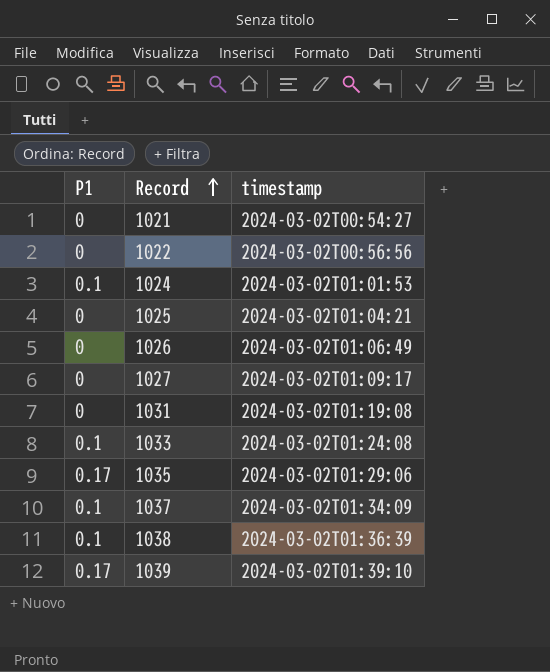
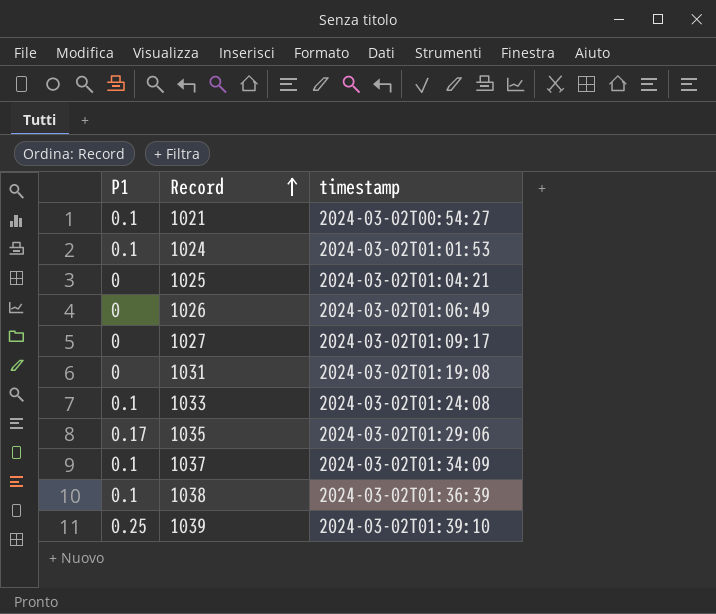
row 1022: 0 | 2024-03-02T00:56:56 -> none
1021 | P1: 0 -> 0.1
1039 | P1: 0.17 -> 0.25

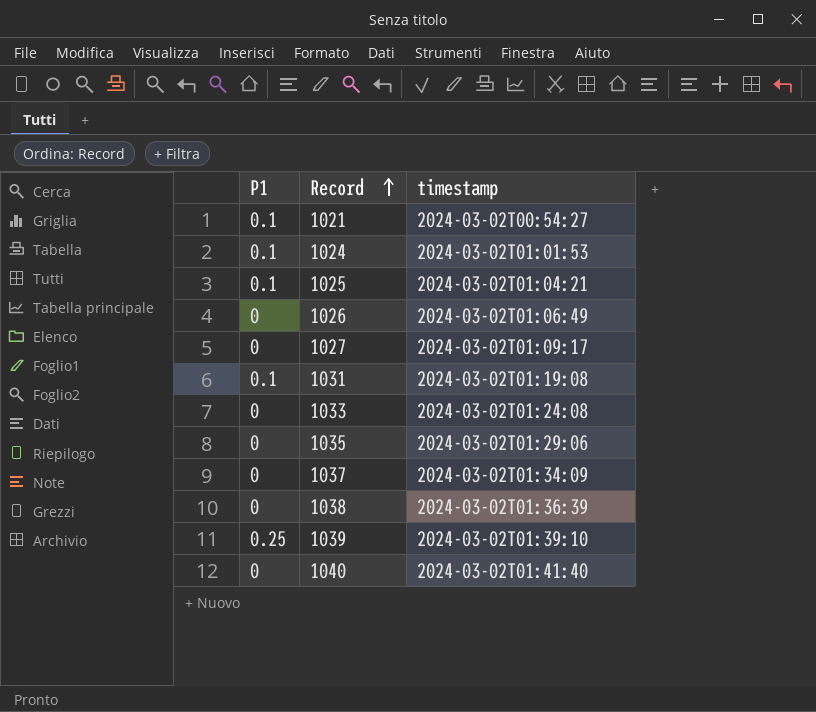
1025 | P1: 0 -> 0.1
1031 | P1: 0 -> 0.1
1033 | P1: 0.1 -> 0
1035 | P1: 0.17 -> 0
1037 | P1: 0.1 -> 0
1038 | P1: 0.1 -> 0
row 1040: none -> 0 | 2024-03-02T01:41:40

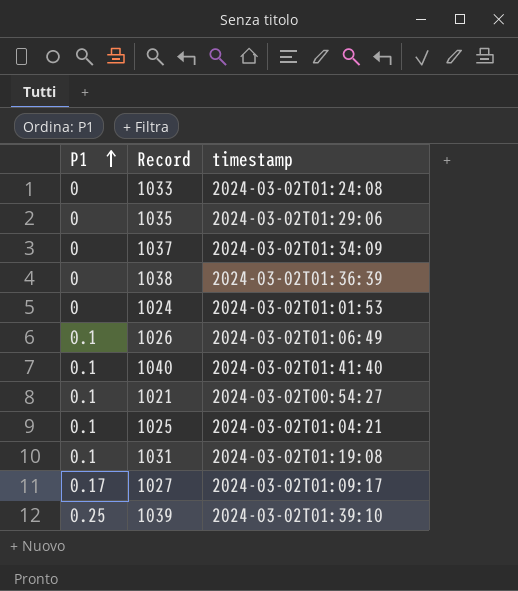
row order: Record ascending -> P1 ascending
1024 | P1: 0.1 -> 0
1026 | P1: 0 -> 0.1
1040 | P1: 0 -> 0.1
1027 | P1: 0 -> 0.17

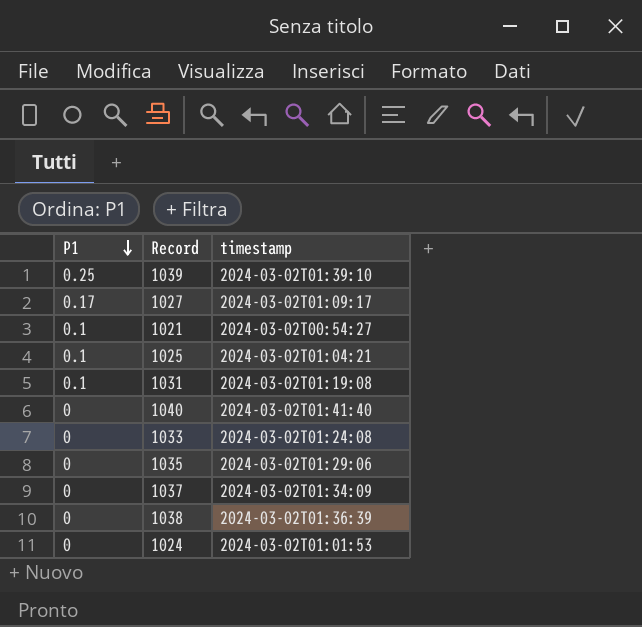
row order: P1 ascending -> P1 descending
row 1026: 0.1 | 2024-03-02T01:06:49 -> none
1040 | P1: 0.1 -> 0

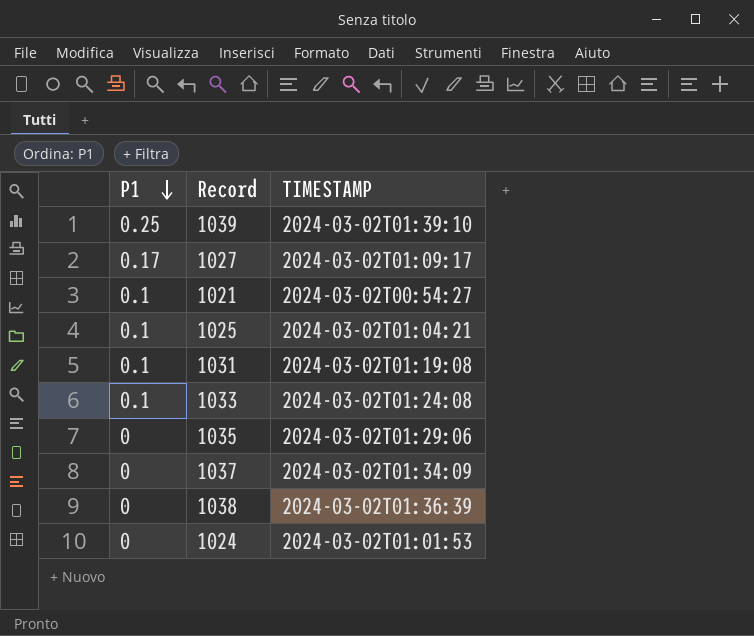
column name: timestamp -> TIMESTAMP
row 1040: 0 | 2024-03-02T01:41:40 -> none
1033 | P1: 0 -> 0.1

